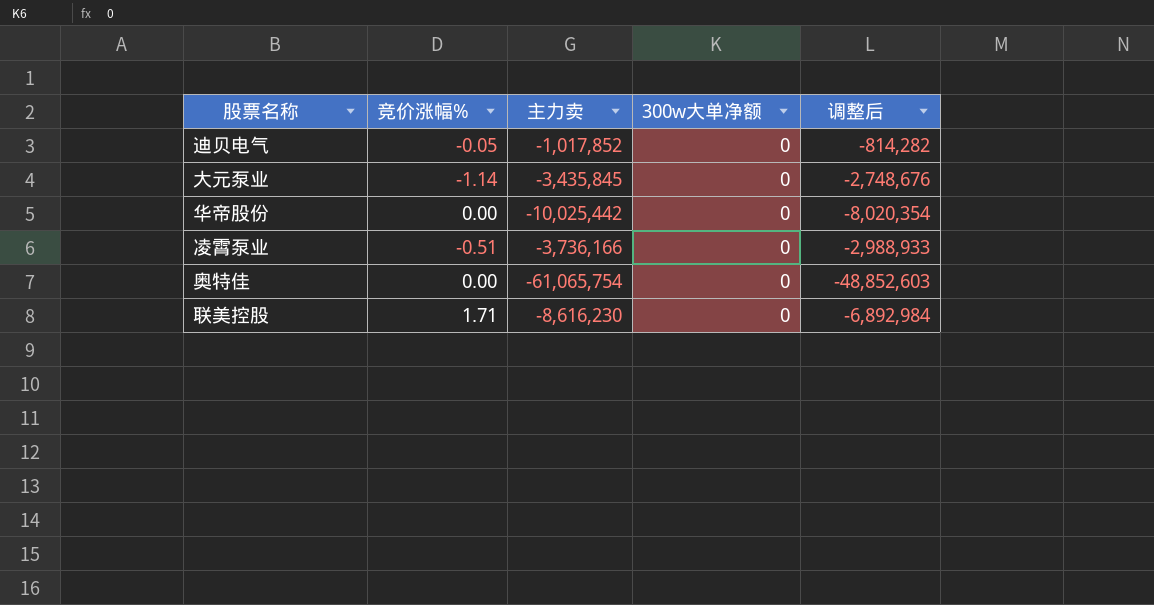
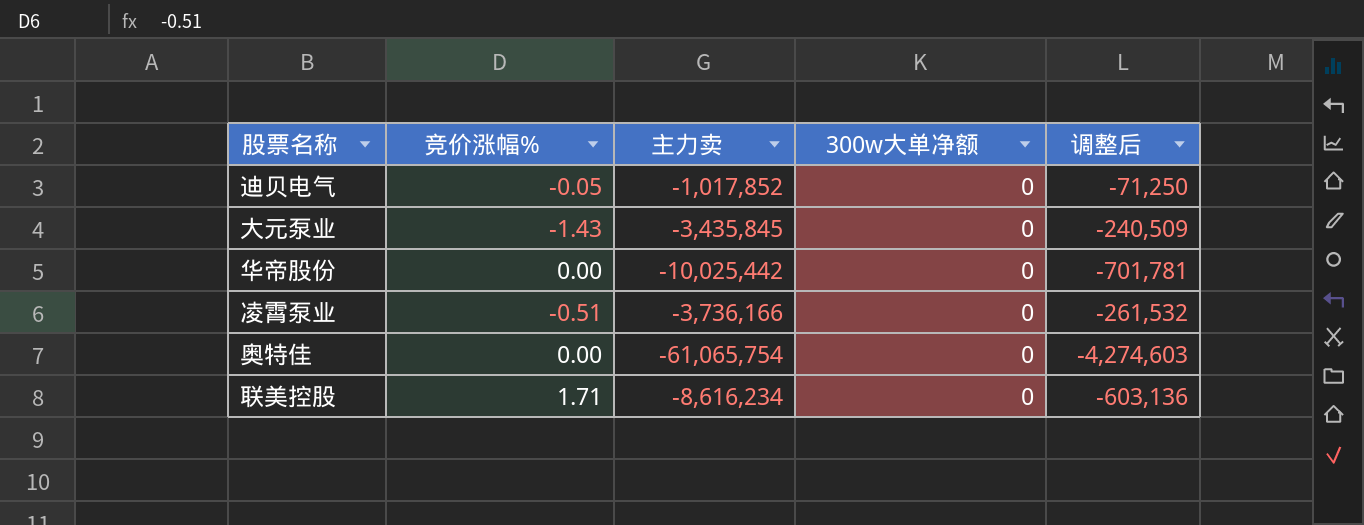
column 调整后 | formula: [主力卖] * 0.8 -> [主力卖] * 0.07
大元泵业 | 竞价涨幅%: -1.14 -> -1.43
联美控股 | 主力卖: -8,616,230 -> -8,616,234

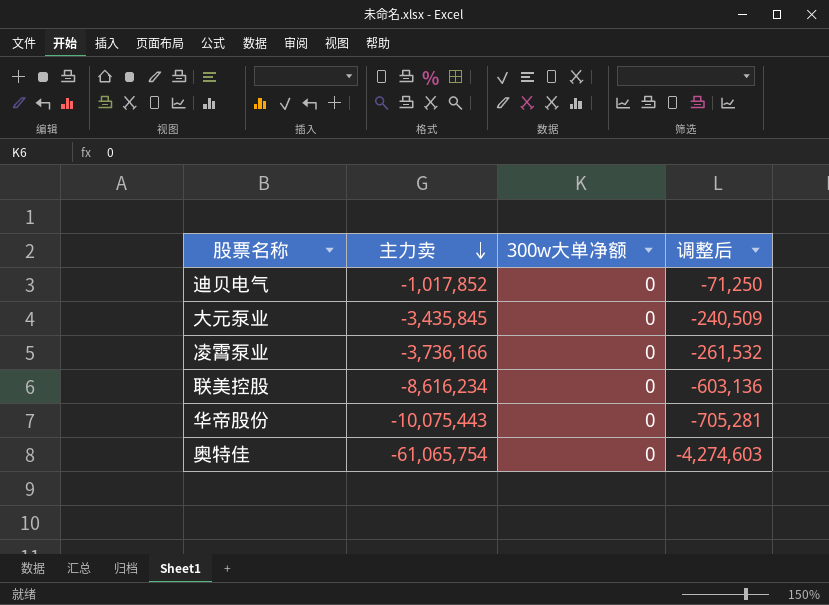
row order: none -> 主力卖 descending
column 竞价涨幅% | position: 2 -> none
华帝股份 | 主力卖: -10,025,442 -> -10,075,443
华帝股份 | 调整后: -701,781 -> -705,281

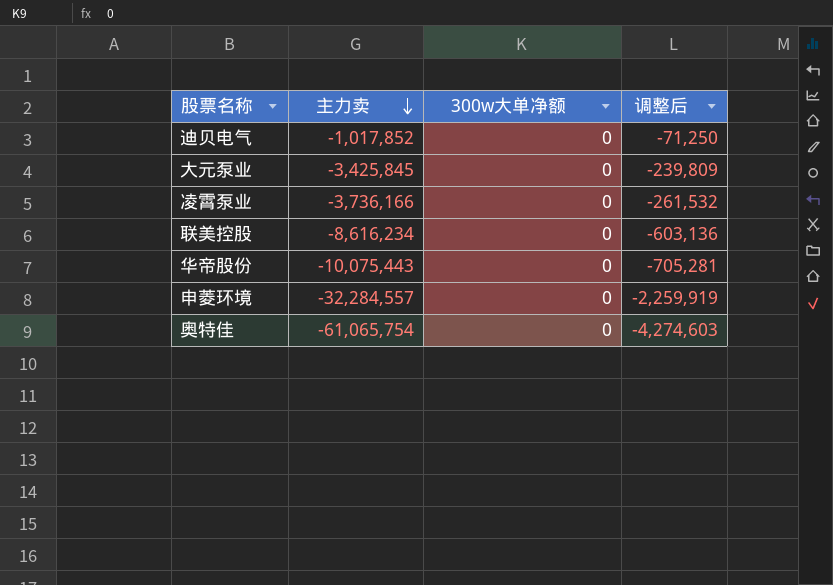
大元泵业 | 主力卖: -3,435,845 -> -3,425,845
大元泵业 | 调整后: -240,509 -> -239,809
row 申菱环境: none -> -32,284,557 | 0 | -2,259,919

